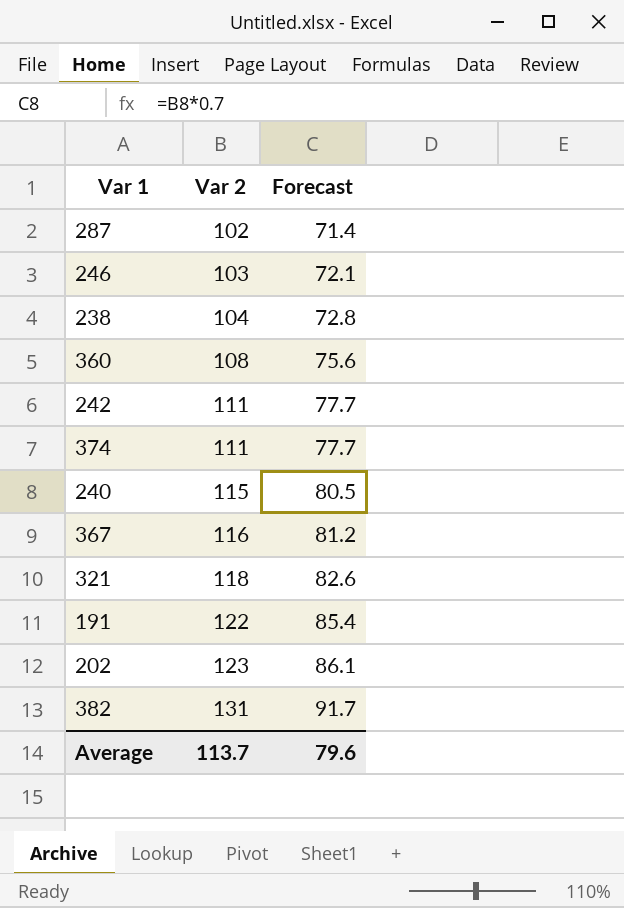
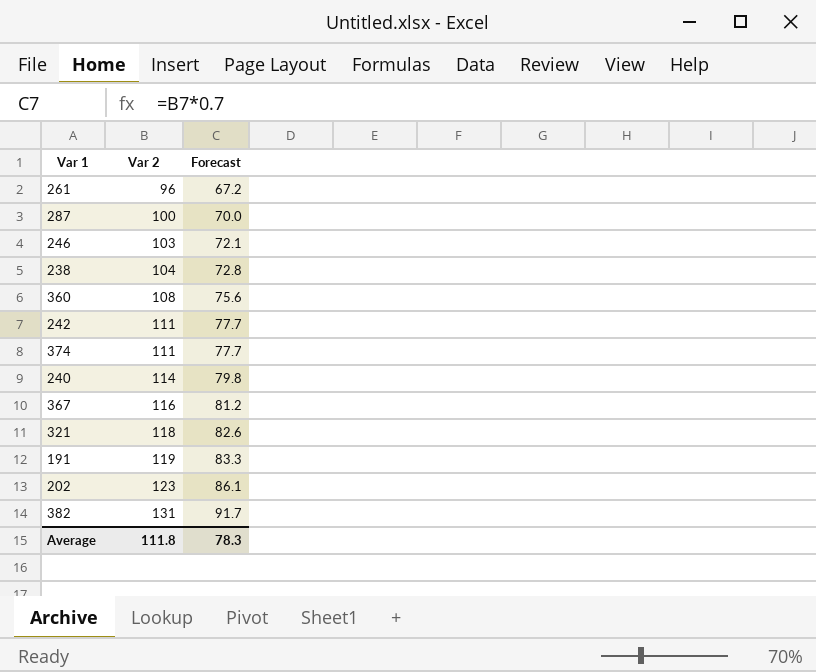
row 261: none -> 96 | 67.2
287 | Var 2: 102 -> 100
287 | Forecast: 71.4 -> 70.0
240 | Var 2: 115 -> 114
240 | Forecast: 80.5 -> 79.8
191 | Var 2: 122 -> 119
191 | Forecast: 85.4 -> 83.3
Average | Var 2: 113.7 -> 111.8
Average | Forecast: 79.6 -> 78.3

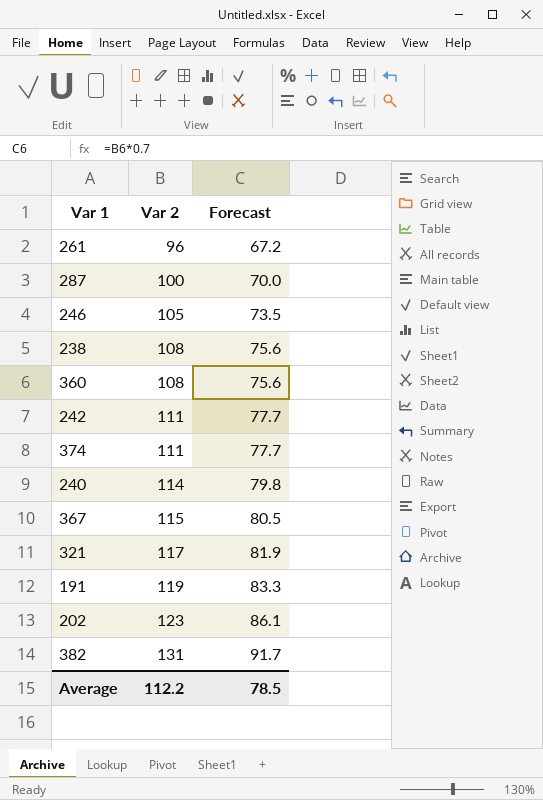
246 | Var 2: 103 -> 105
246 | Forecast: 72.1 -> 73.5
238 | Var 2: 104 -> 108
238 | Forecast: 72.8 -> 75.6
367 | Var 2: 116 -> 115
367 | Forecast: 81.2 -> 80.5
321 | Var 2: 118 -> 117
321 | Forecast: 82.6 -> 81.9
Average | Var 2: 111.8 -> 112.2
Average | Forecast: 78.3 -> 78.5

